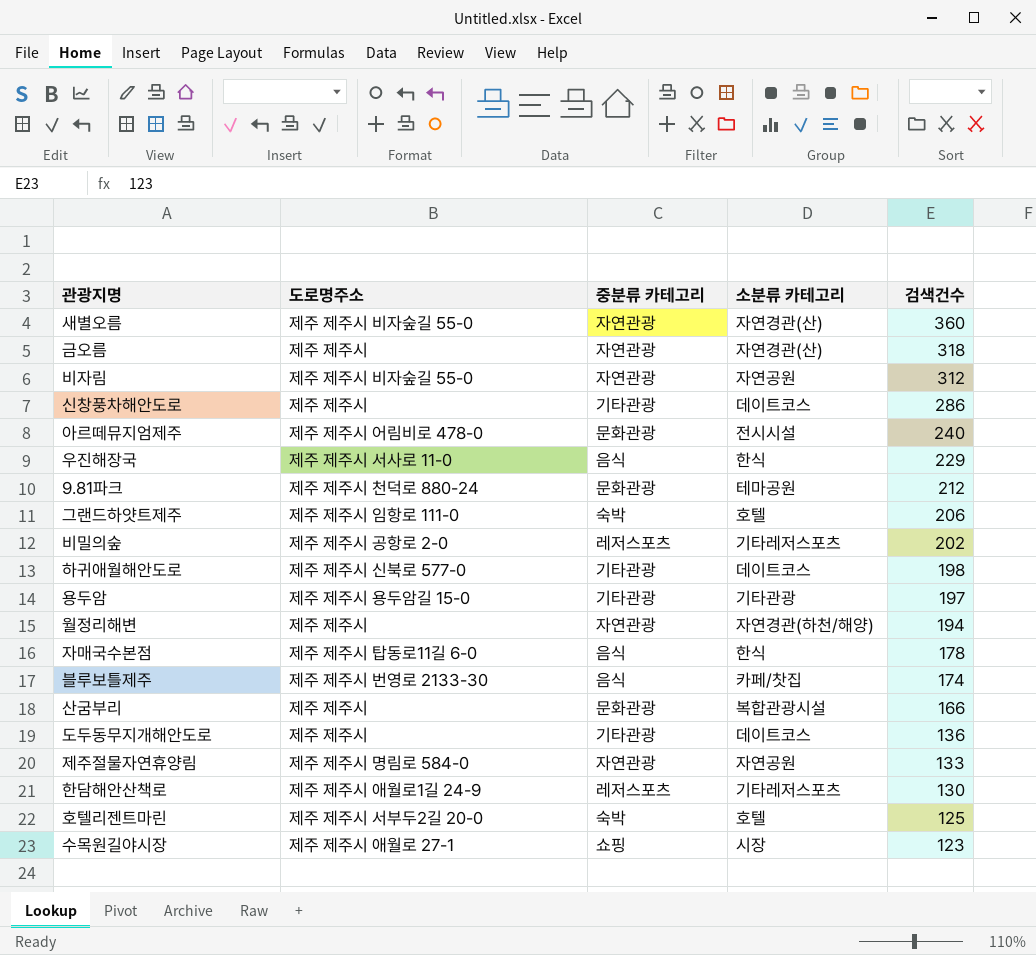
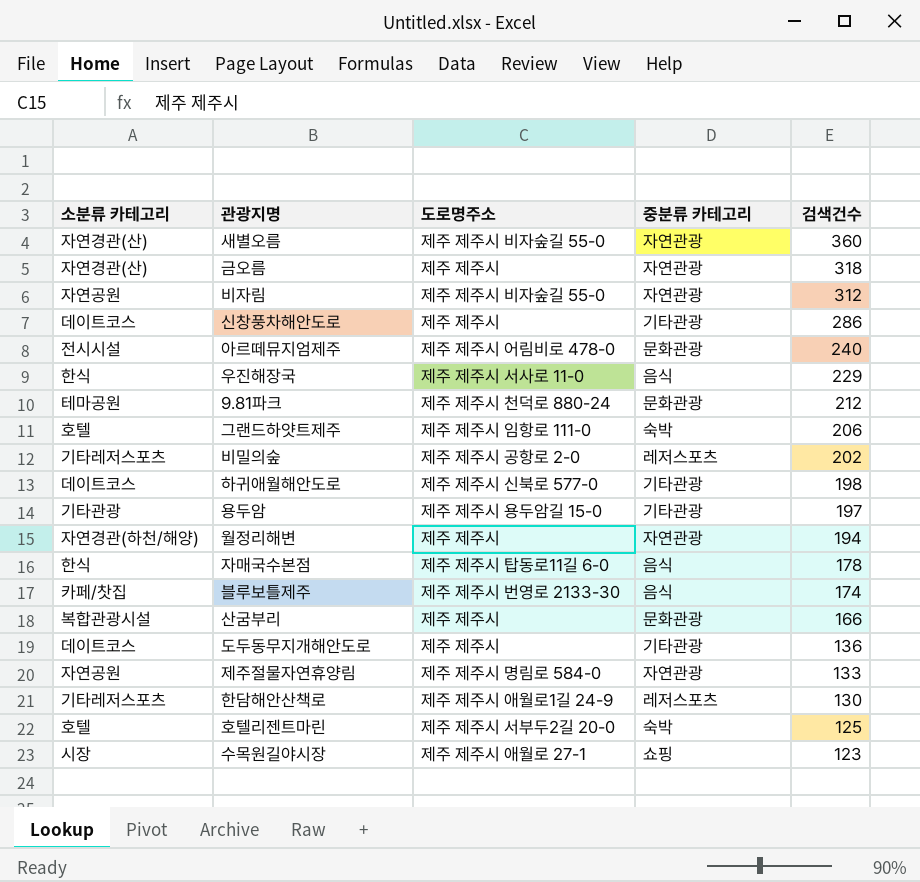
column 소분류 카테고리 | position: 4 -> 1

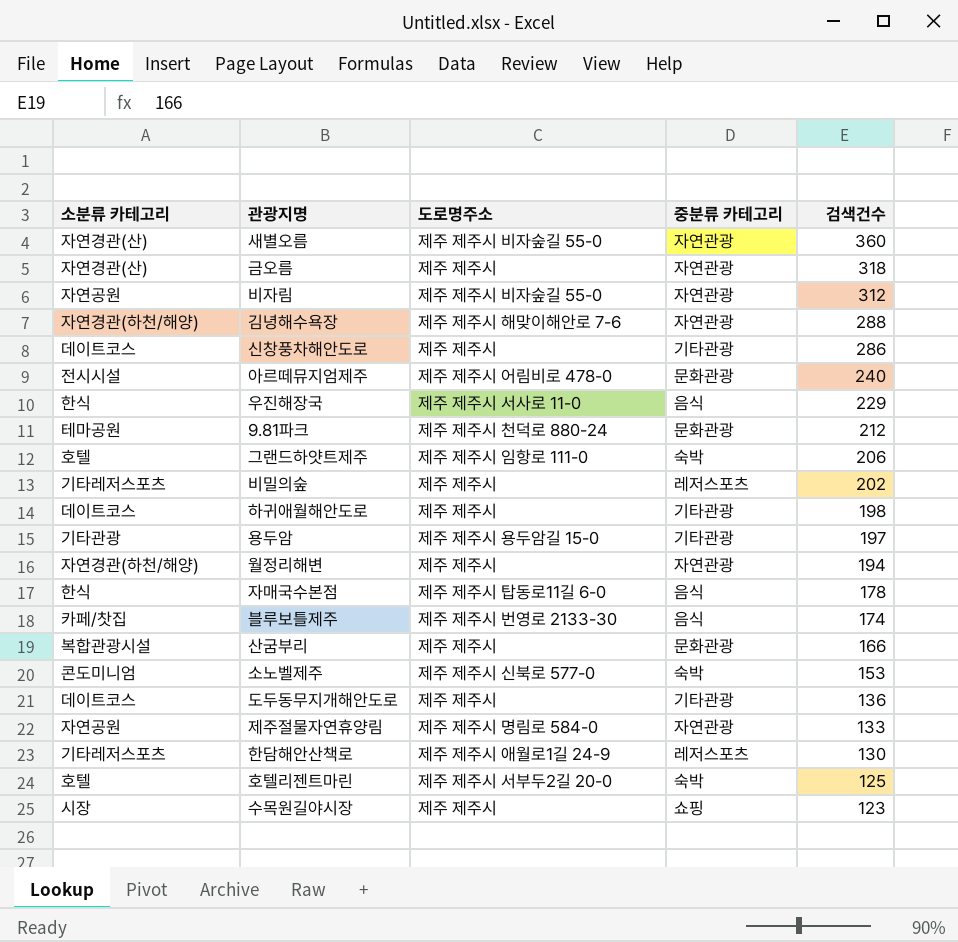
row 김녕해수욕장: none -> 자연경관(하천/해양) | 제주 제주시 해맞이해안로 7-6 | 자연관광 | 288
비밀의숲 | 도로명주소: 제주 제주시 공항로 2-0 -> 제주 제주시
하귀애월해안도로 | 도로명주소: 제주 제주시 신북로 577-0 -> 제주 제주시
row 소노벨제주: none -> 콘도미니엄 | 제주 제주시 신북로 577-0 | 숙박 | 153
수목원길야시장 | 도로명주소: 제주 제주시 애월로 27-1 -> 제주 제주시

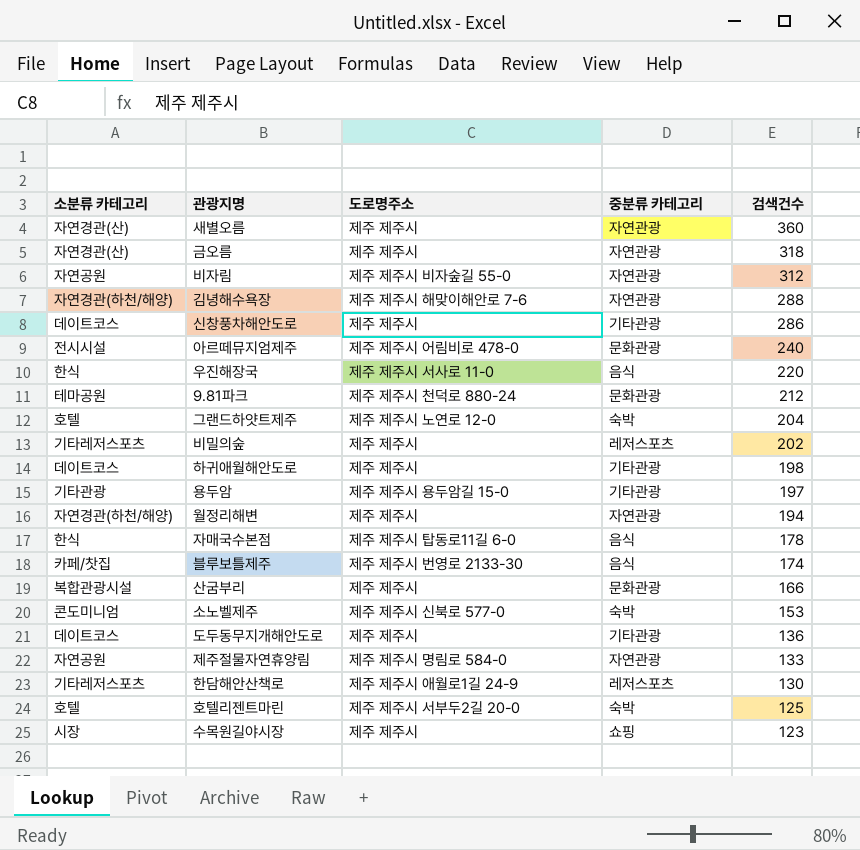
새별오름 | 도로명주소: 제주 제주시 비자숲길 55-0 -> 제주 제주시
우진해장국 | 검색건수: 229 -> 220
그랜드하얏트제주 | 도로명주소: 제주 제주시 임항로 111-0 -> 제주 제주시 노연로 12-0
그랜드하얏트제주 | 검색건수: 206 -> 204

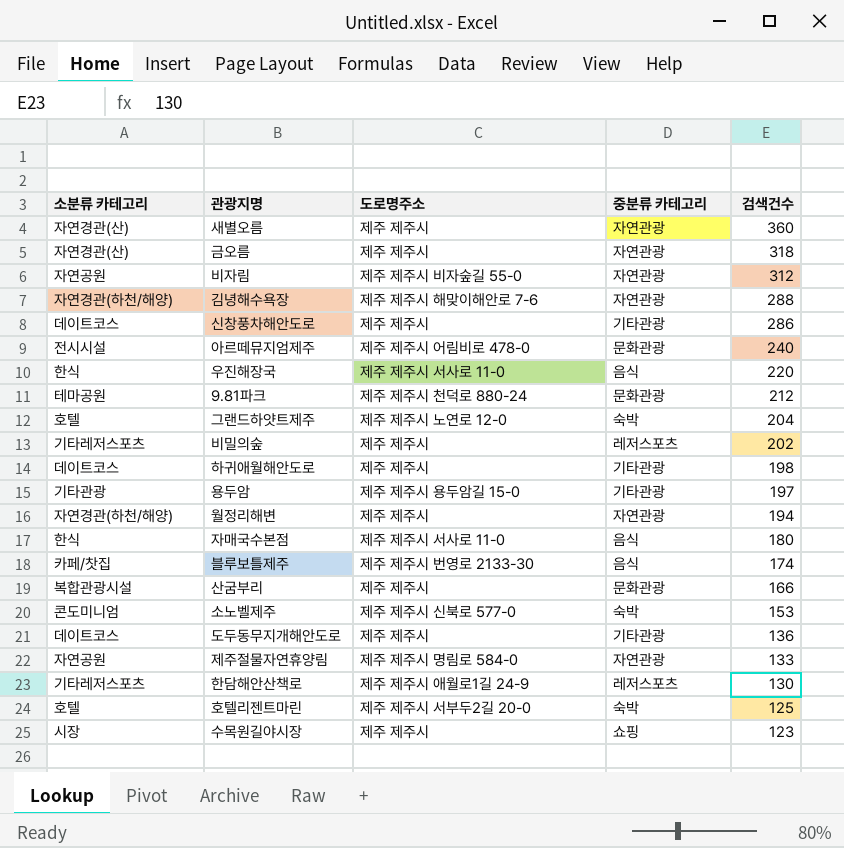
자매국수본점 | 도로명주소: 제주 제주시 탑동로11길 6-0 -> 제주 제주시 서사로 11-0
자매국수본점 | 검색건수: 178 -> 180

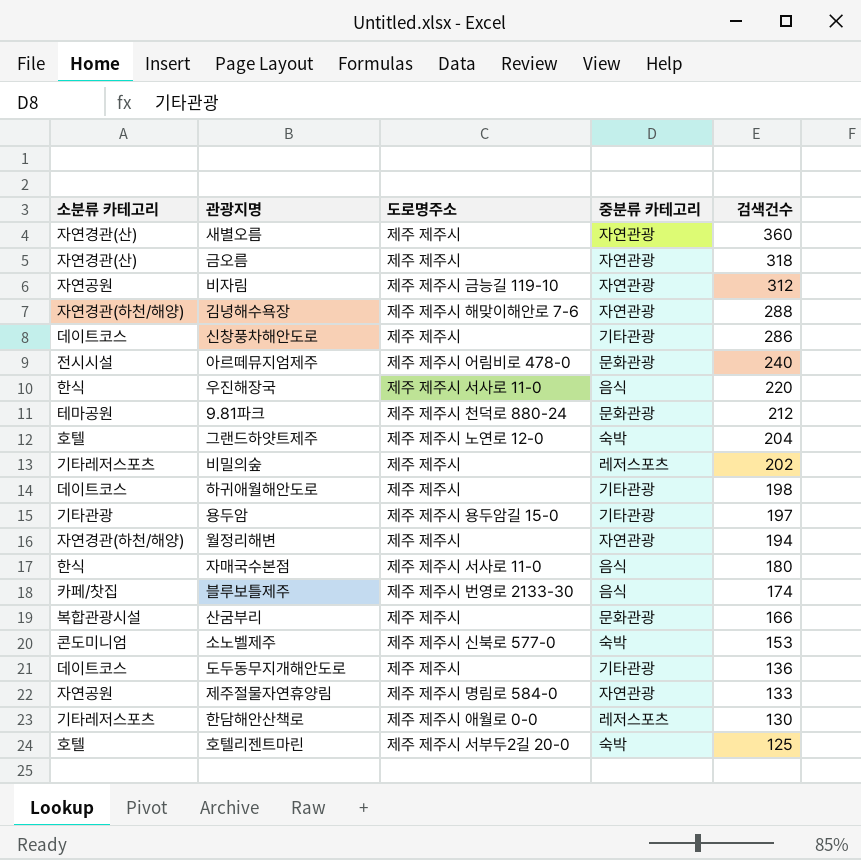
row 수목원길야시장: 시장 | 제주 제주시 | 쇼핑 | 123 -> none
비자림 | 도로명주소: 제주 제주시 비자숲길 55-0 -> 제주 제주시 금능길 119-10
한담해안산책로 | 도로명주소: 제주 제주시 애월로1길 24-9 -> 제주 제주시 애월로 0-0

